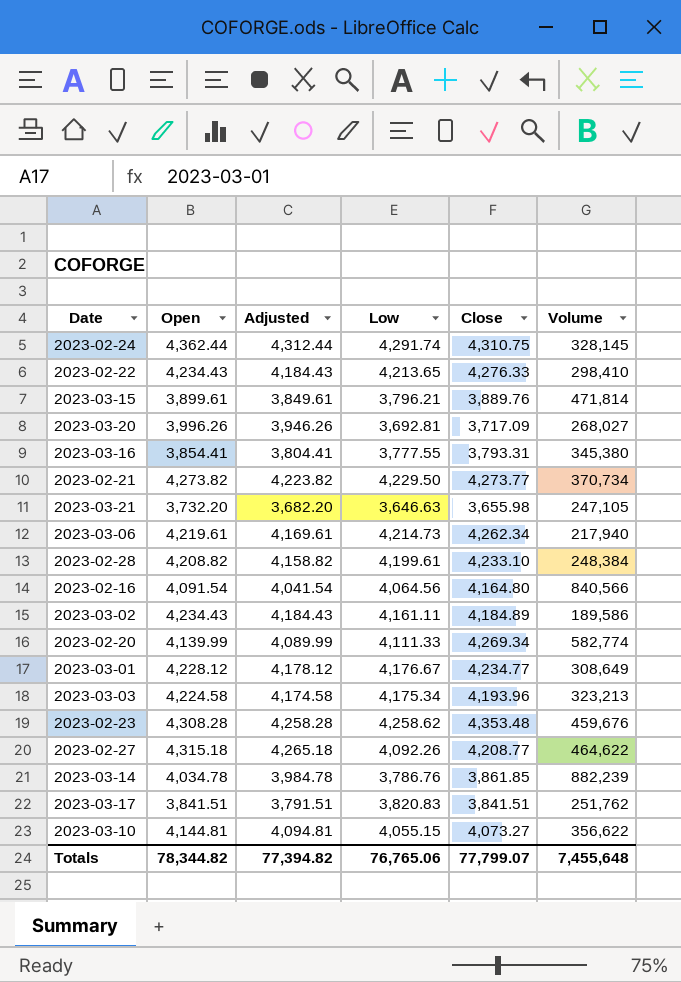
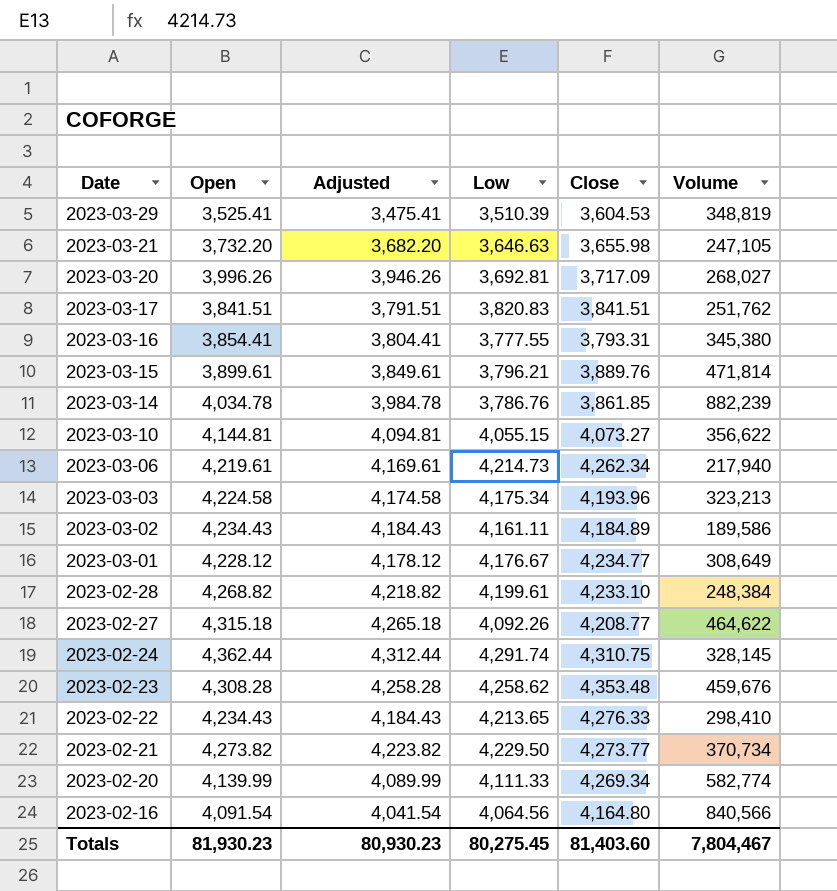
row order: none -> Date descending
row 2023-03-29: none -> 3,525.41 | 3,475.41 | 3,510.39 | 3,604.53 | 348,819
2023-02-28 | Open: 4,208.82 -> 4,268.82
2023-02-28 | Adjusted: 4,158.82 -> 4,218.82
Totals | Open: 78,344.82 -> 81,930.23
Totals | Adjusted: 77,394.82 -> 80,930.23
Totals | Low: 76,765.06 -> 80,275.45
Totals | Close: 77,799.07 -> 81,403.60
Totals | Volume: 7,455,648 -> 7,804,467

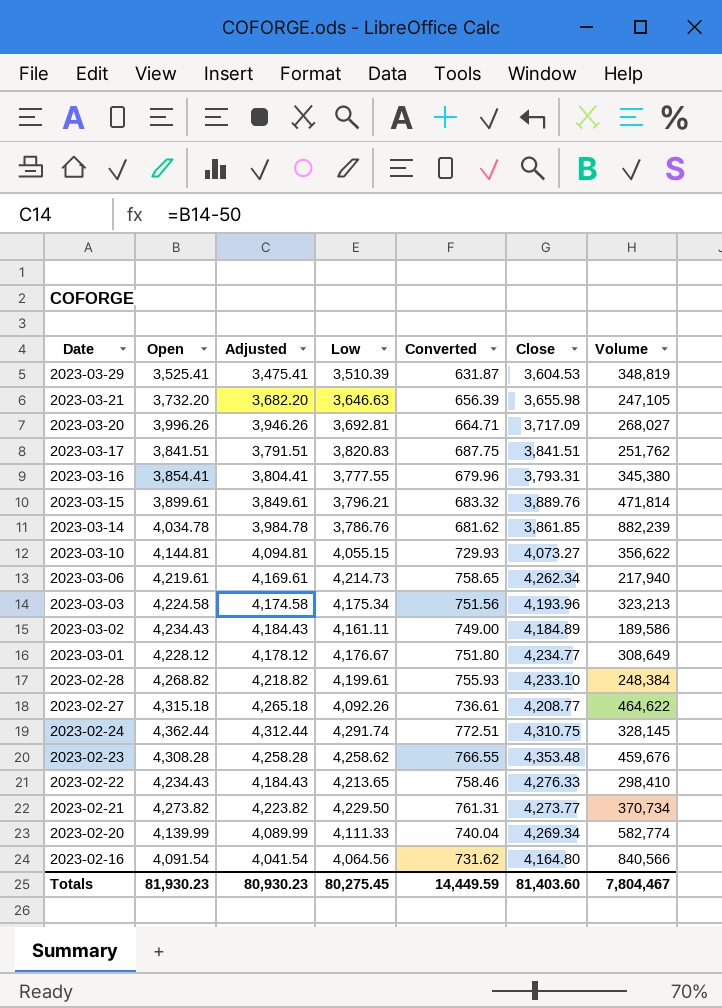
column Converted | formula: none -> [Low] * 0.18

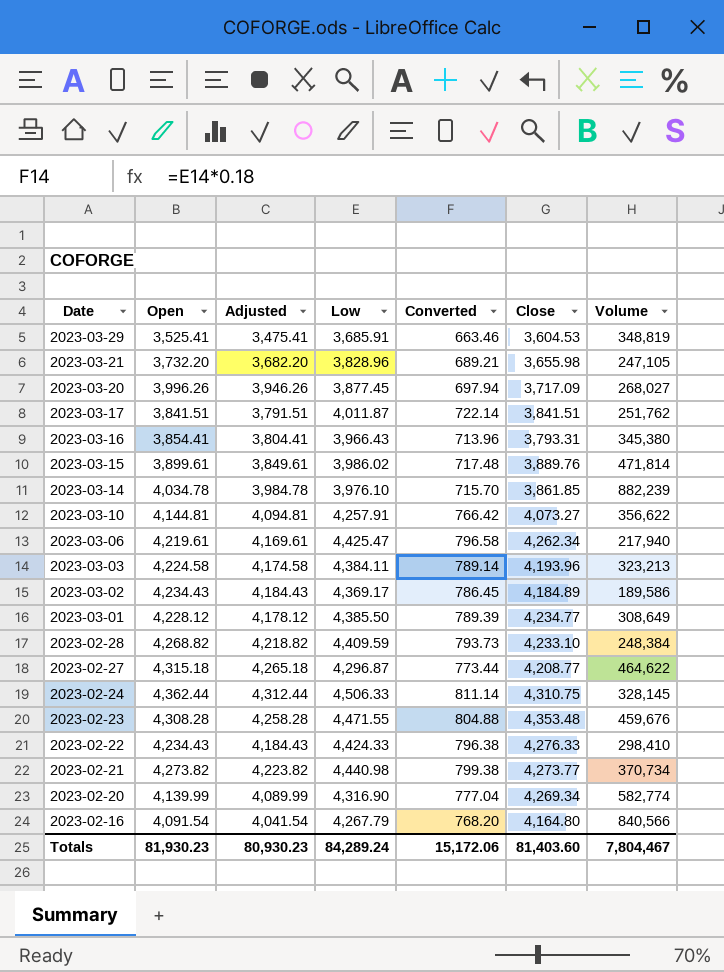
2023-03-29 | Low: 3,510.39 -> 3,685.91
2023-03-29 | Converted: 631.87 -> 663.46
2023-03-21 | Low: 3,646.63 -> 3,828.96
2023-03-21 | Converted: 656.39 -> 689.21
2023-03-20 | Low: 3,692.81 -> 3,877.45
2023-03-20 | Converted: 664.71 -> 697.94
2023-03-17 | Low: 3,820.83 -> 4,011.87
2023-03-17 | Converted: 687.75 -> 722.14
2023-03-16 | Low: 3,777.55 -> 3,966.43
2023-03-16 | Converted: 679.96 -> 713.96
2023-03-15 | Low: 3,796.21 -> 3,986.02
2023-03-15 | Converted: 683.32 -> 717.48
2023-03-14 | Low: 3,786.76 -> 3,976.10
2023-03-14 | Converted: 681.62 -> 715.70
2023-03-10 | Low: 4,055.15 -> 4,257.91
2023-03-10 | Converted: 729.93 -> 766.42
2023-03-06 | Low: 4,214.73 -> 4,425.47
2023-03-06 | Converted: 758.65 -> 796.58
2023-03-03 | Low: 4,175.34 -> 4,384.11
2023-03-03 | Converted: 751.56 -> 789.14
2023-03-02 | Low: 4,161.11 -> 4,369.17
2023-03-02 | Converted: 749.00 -> 786.45
2023-03-01 | Low: 4,176.67 -> 4,385.50
2023-03-01 | Converted: 751.80 -> 789.39
2023-02-28 | Low: 4,199.61 -> 4,409.59
2023-02-28 | Converted: 755.93 -> 793.73
2023-02-27 | Low: 4,092.26 -> 4,296.87
2023-02-27 | Converted: 736.61 -> 773.44
2023-02-24 | Low: 4,291.74 -> 4,506.33
2023-02-24 | Converted: 772.51 -> 811.14
2023-02-23 | Low: 4,258.62 -> 4,471.55
2023-02-23 | Converted: 766.55 -> 804.88
2023-02-22 | Low: 4,213.65 -> 4,424.33
2023-02-22 | Converted: 758.46 -> 796.38
2023-02-21 | Low: 4,229.50 -> 4,440.98
2023-02-21 | Converted: 761.31 -> 799.38
2023-02-20 | Low: 4,111.33 -> 4,316.90
2023-02-20 | Converted: 740.04 -> 777.04
2023-02-16 | Low: 4,064.56 -> 4,267.79
2023-02-16 | Converted: 731.62 -> 768.20
Totals | Low: 80,275.45 -> 84,289.24
Totals | Converted: 14,449.59 -> 15,172.06

